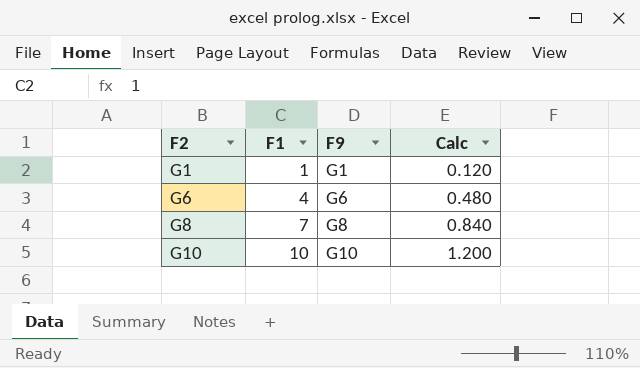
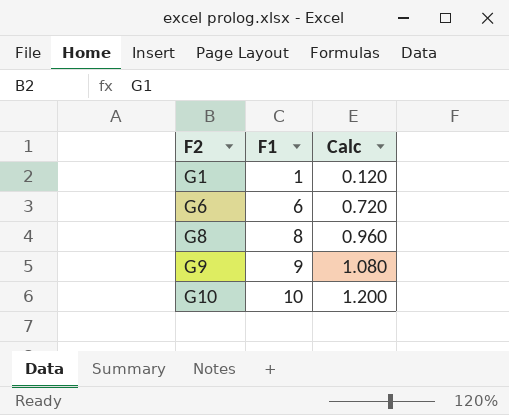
column F9 | position: 3 -> none
G6 | F1: 4 -> 6
G6 | Calc: 0.480 -> 0.720
G8 | F1: 7 -> 8
G8 | Calc: 0.840 -> 0.960
row G9: none -> 9 | 1.080

